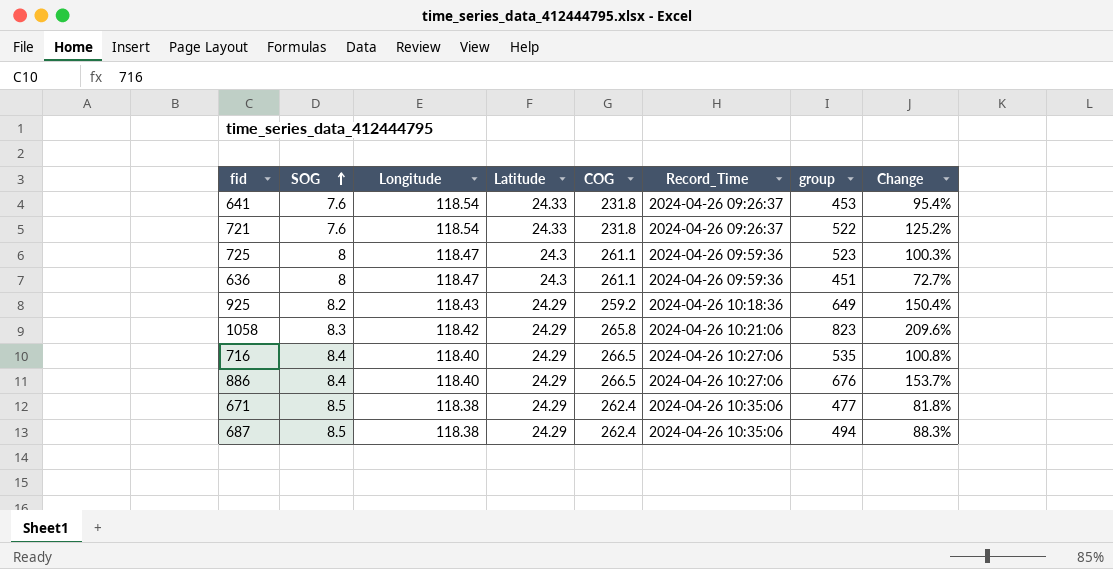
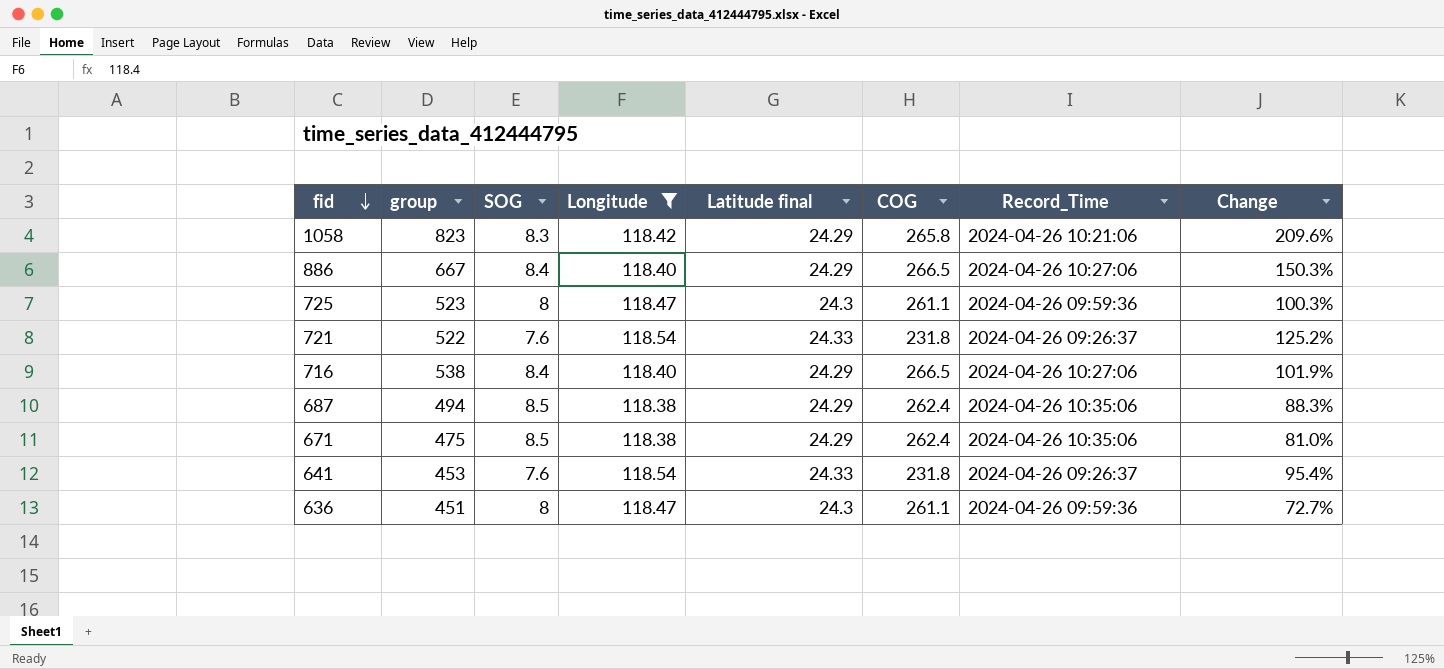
filter: none -> Longitude != 118.43
row order: SOG ascending -> fid descending
column group | position: 7 -> 2
column name: Latitude -> Latitude final
886 | group: 676 -> 667
886 | Change: 153.7% -> 150.3%
716 | group: 535 -> 538
716 | Change: 100.8% -> 101.9%
671 | group: 477 -> 475
671 | Change: 81.8% -> 81.0%

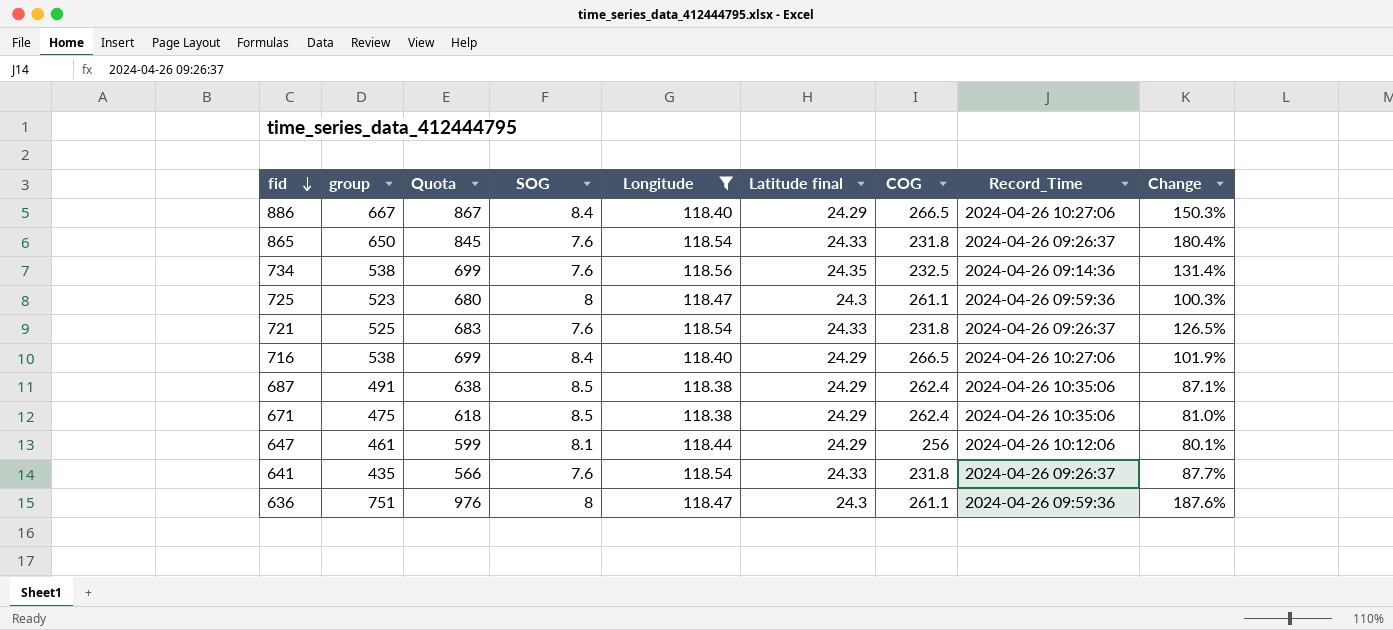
column Quota | formula: none -> [group] * 1.3
row 1058: 823 | 8.3 | 118.42 | 24.29 | 265.8 | 2024-04-26 10:21:06 | 209.6% -> none
row 865: none -> 650 | 845 | 7.6 | 118.54 | 24.33 | 231.8 | 2024-04-26 09:26:37 | 180.4%
row 734: none -> 538 | 699 | 7.6 | 118.56 | 24.35 | 232.5 | 2024-04-26 09:14:36 | 131.4%
721 | group: 522 -> 525
721 | Change: 125.2% -> 126.5%
687 | group: 494 -> 491
687 | Change: 88.3% -> 87.1%
row 647: none -> 461 | 599 | 8.1 | 118.44 | 24.29 | 256 | 2024-04-26 10:12:06 | 80.1%
641 | group: 453 -> 435
641 | Change: 95.4% -> 87.7%
636 | group: 451 -> 751
636 | Change: 72.7% -> 187.6%

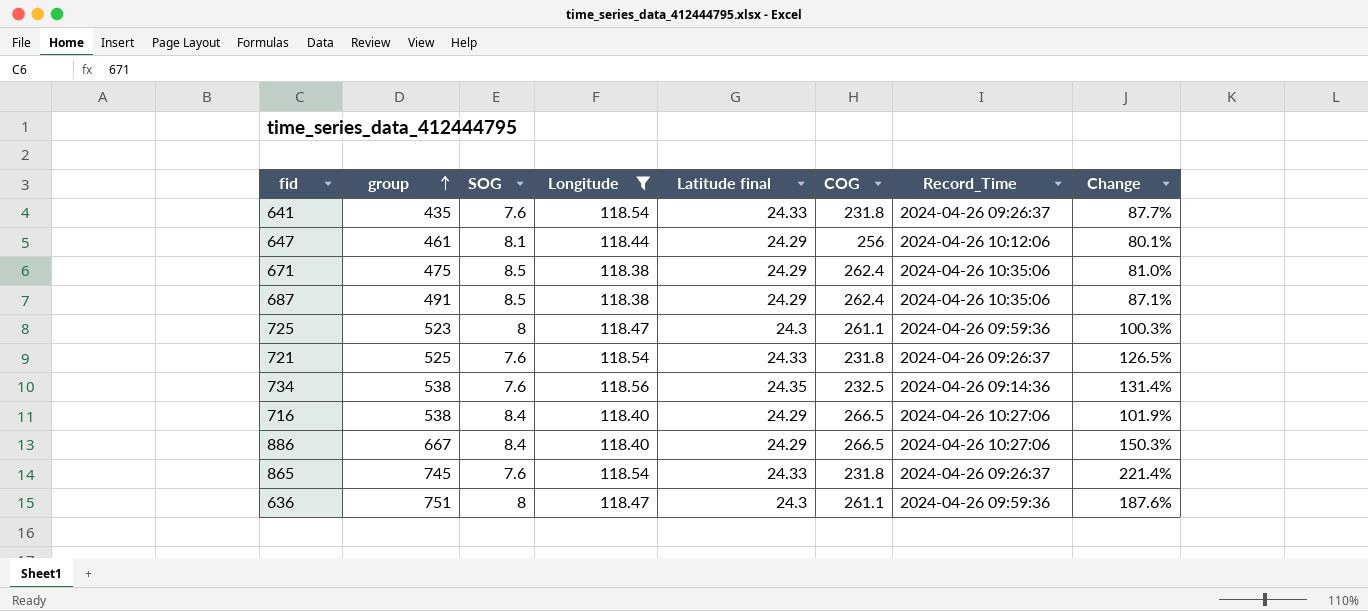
row order: fid descending -> group ascending
column Quota | formula: [group] * 1.3 -> none
865 | group: 650 -> 745
865 | Change: 180.4% -> 221.4%

